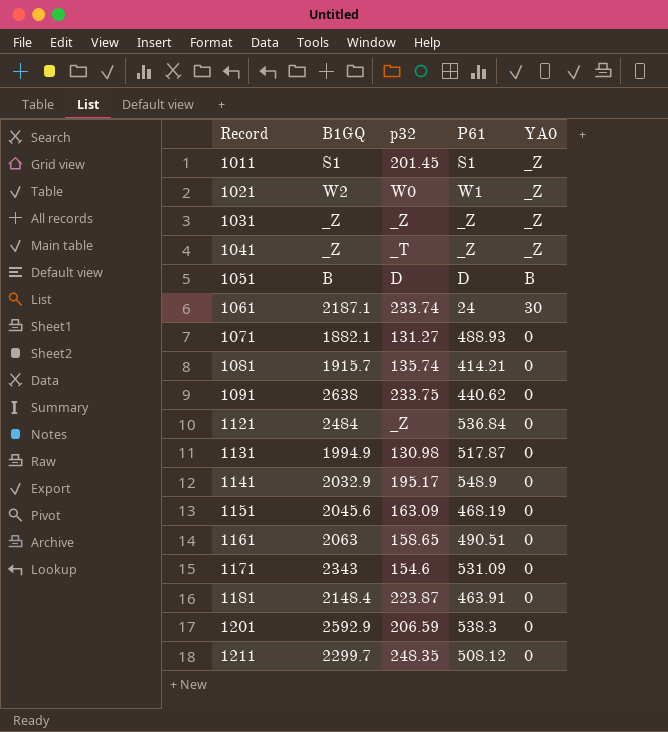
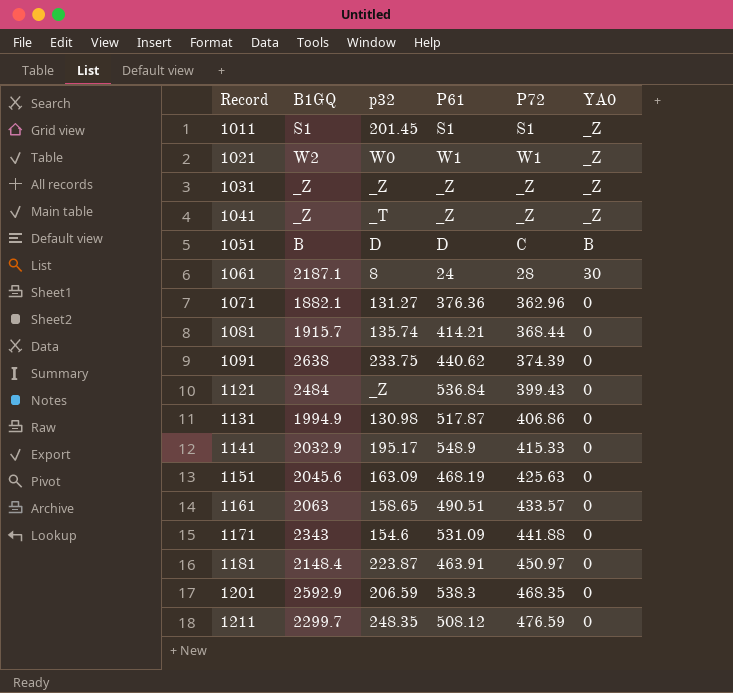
column P72 | position: none -> 5
1061 | p32: 233.74 -> 8
1071 | P61: 488.93 -> 376.36

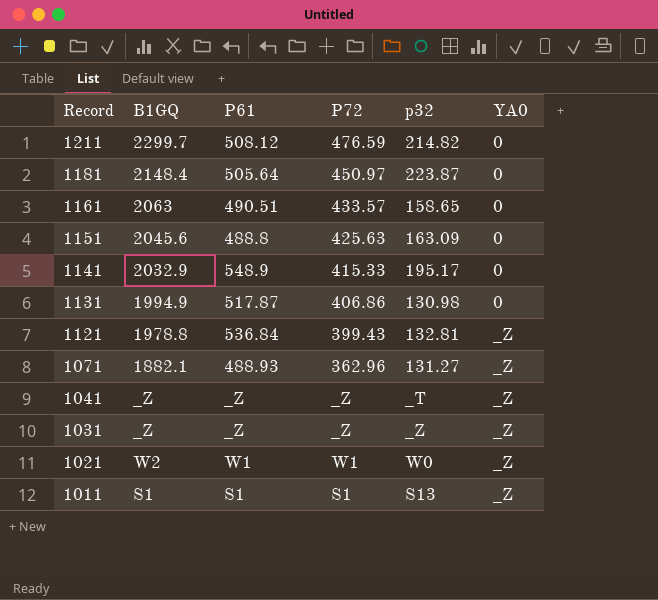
row order: Record ascending -> Record descending
column p32 | position: 3 -> 5
row 1051: B | D | D | C | B -> none
row 1061: 2187.1 | 8 | 24 | 28 | 30 -> none
row 1081: 1915.7 | 135.74 | 414.21 | 368.44 | 0 -> none
row 1091: 2638 | 233.75 | 440.62 | 374.39 | 0 -> none
row 1171: 2343 | 154.6 | 531.09 | 441.88 | 0 -> none
row 1201: 2592.9 | 206.59 | 538.3 | 468.35 | 0 -> none
1211 | p32: 248.35 -> 214.82
1181 | P61: 463.91 -> 505.64
1151 | P61: 468.19 -> 488.8
1121 | B1GQ: 2484 -> 1978.8
1121 | p32: _Z -> 132.81
1121 | YA0: 0 -> _Z
1071 | P61: 376.36 -> 488.93
1071 | YA0: 0 -> _Z
1011 | p32: 201.45 -> S13

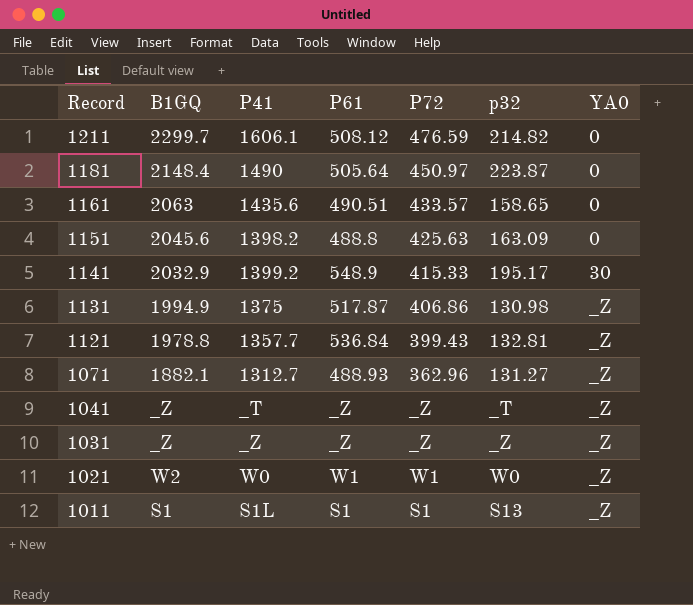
column P41 | position: none -> 3
1141 | YA0: 0 -> 30
1131 | YA0: 0 -> _Z

